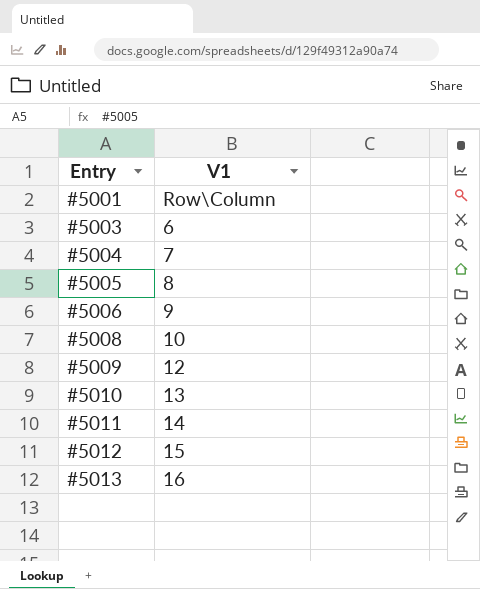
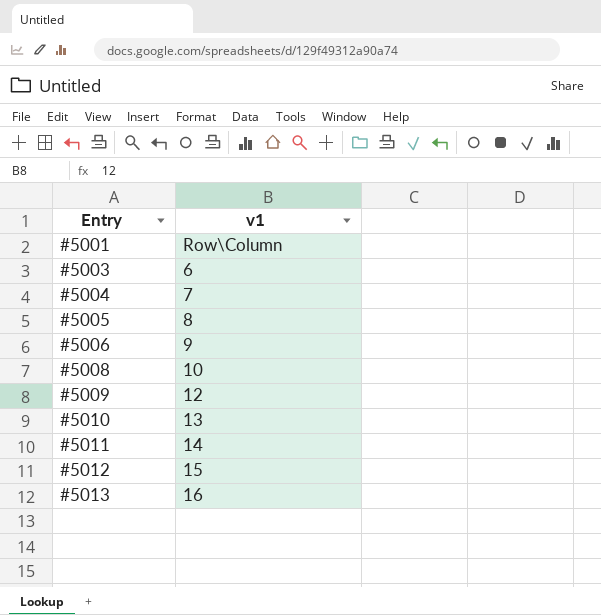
column name: V1 -> v1

